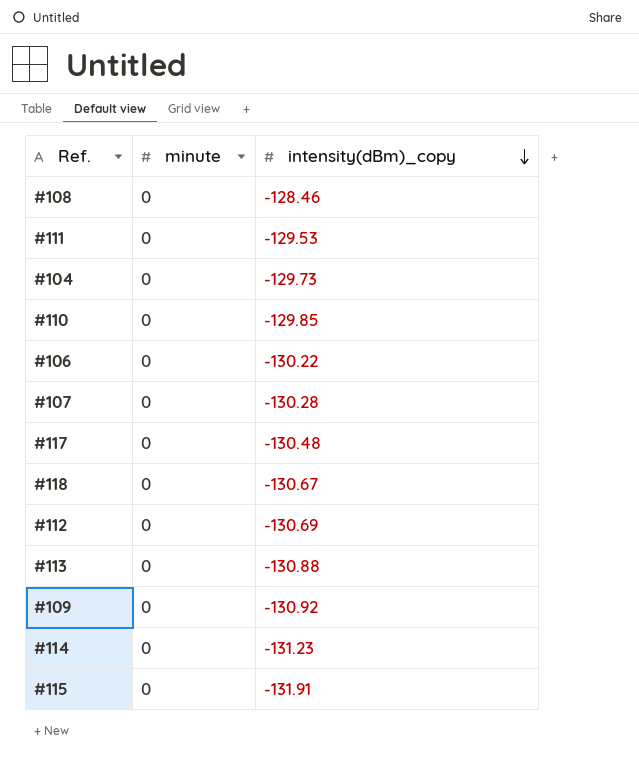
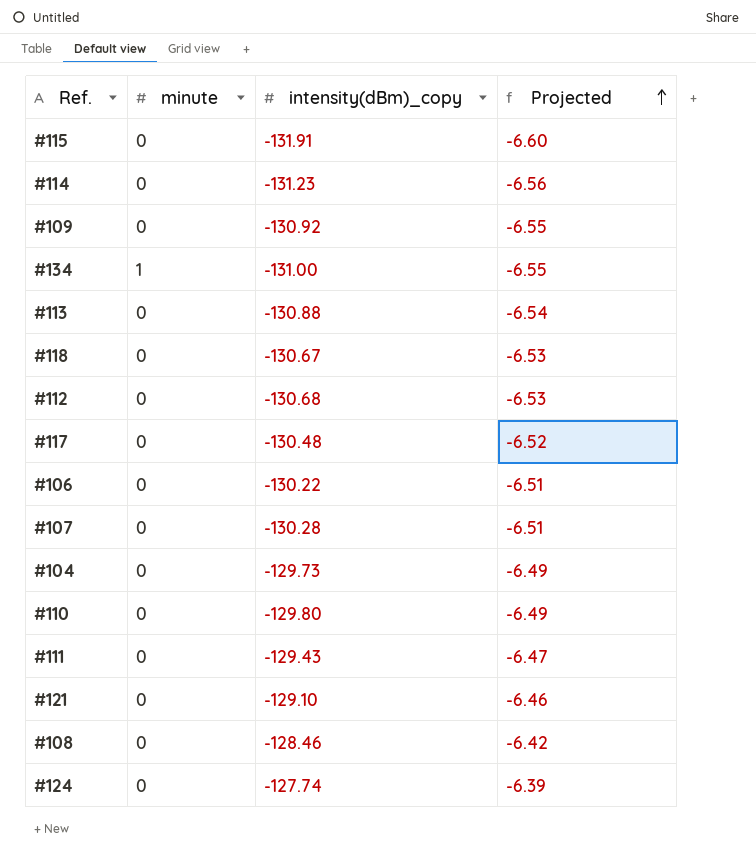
row order: intensity(dBm)_copy descending -> Projected ascending
column Projected | formula: none -> [intensity(dBm)_copy] * 0.05
row #134: none -> 1 | -131.00 | -6.55
#112 | intensity(dBm)_copy: -130.69 -> -130.68
#110 | intensity(dBm)_copy: -129.85 -> -129.80
#111 | intensity(dBm)_copy: -129.53 -> -129.43
row #121: none -> 0 | -129.10 | -6.46
row #124: none -> 0 | -127.74 | -6.39

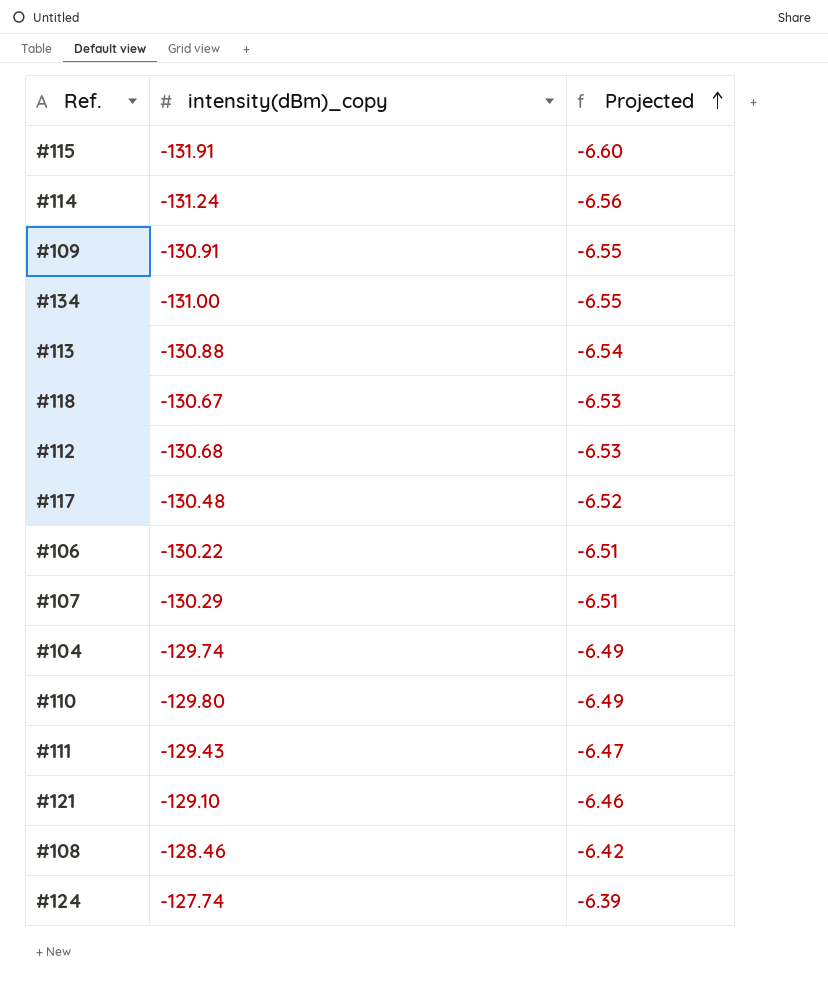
column minute | position: 2 -> none
#114 | intensity(dBm)_copy: -131.23 -> -131.24
#109 | intensity(dBm)_copy: -130.92 -> -130.91
#107 | intensity(dBm)_copy: -130.28 -> -130.29
#104 | intensity(dBm)_copy: -129.73 -> -129.74

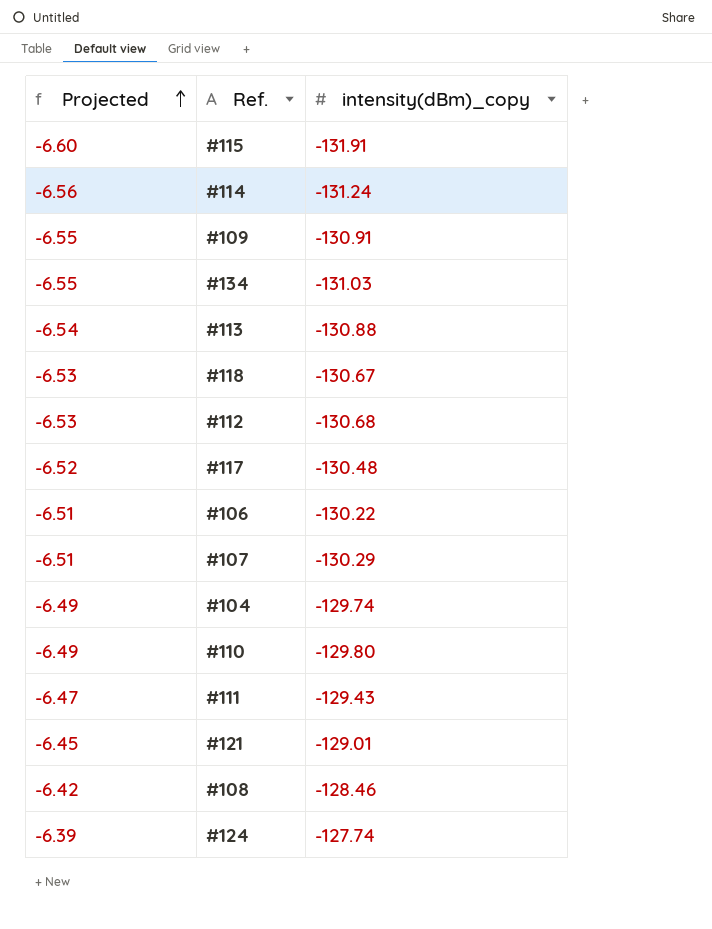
column Projected | position: 3 -> 1
#134 | intensity(dBm)_copy: -131.00 -> -131.03
#121 | Projected: -6.46 -> -6.45
#121 | intensity(dBm)_copy: -129.10 -> -129.01

